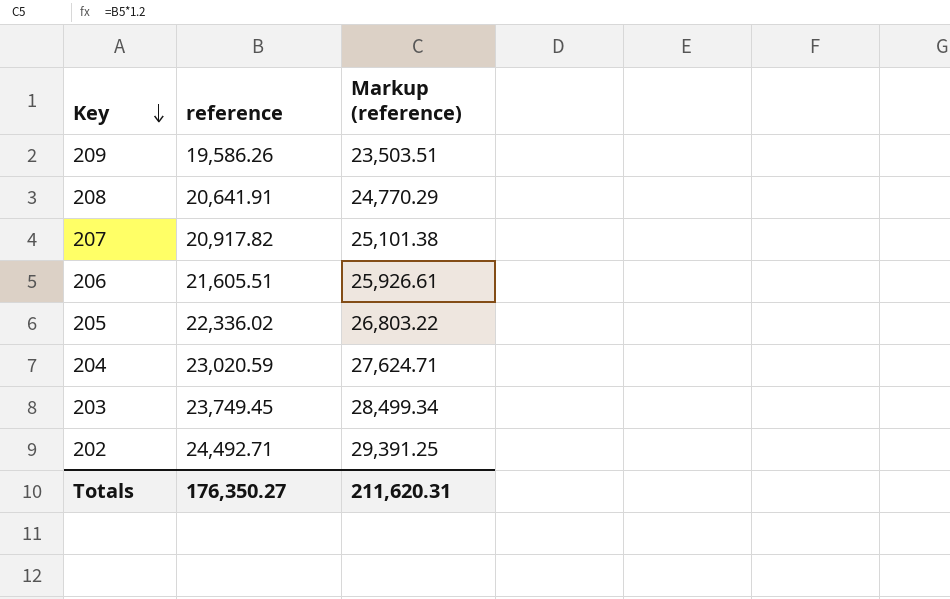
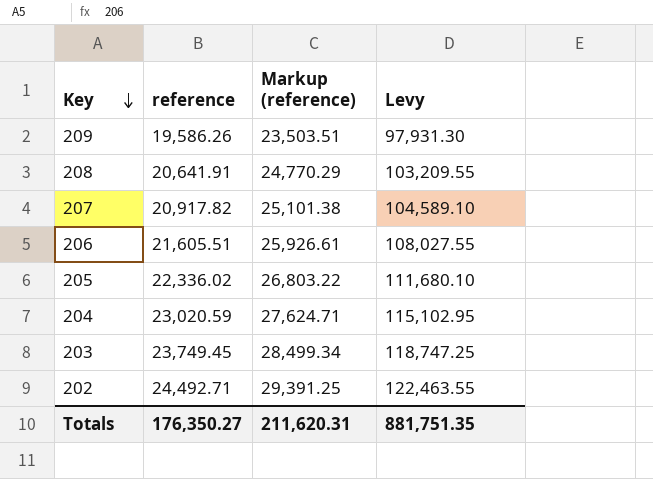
column Levy | formula: none -> [reference] * 5

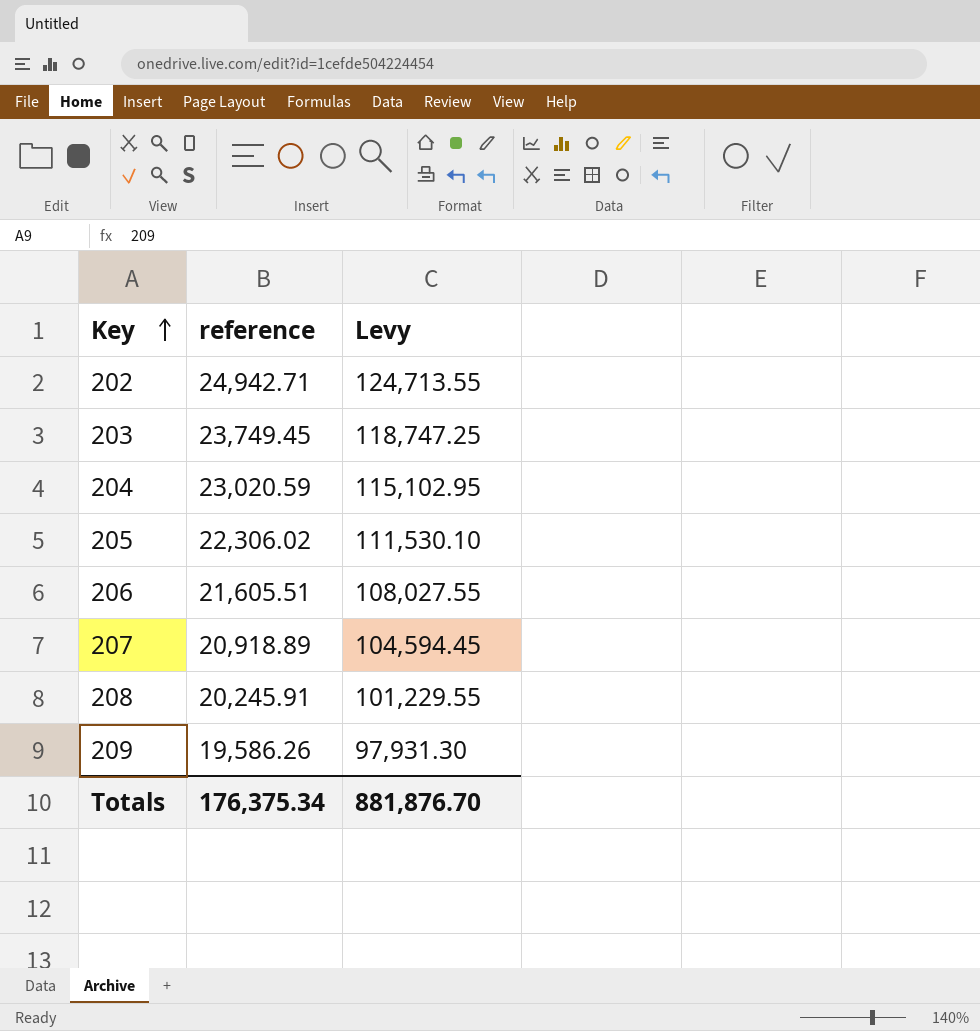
row order: Key descending -> Key ascending
column Markup (reference) | formula: [reference] * 1.2 -> none
202 | reference: 24,492.71 -> 24,942.71
202 | Levy: 122,463.55 -> 124,713.55
205 | reference: 22,336.02 -> 22,306.02
205 | Levy: 111,680.10 -> 111,530.10
207 | reference: 20,917.82 -> 20,918.89
207 | Levy: 104,589.10 -> 104,594.45
208 | reference: 20,641.91 -> 20,245.91
208 | Levy: 103,209.55 -> 101,229.55
Totals | reference: 176,350.27 -> 176,375.34
Totals | Levy: 881,751.35 -> 881,876.70

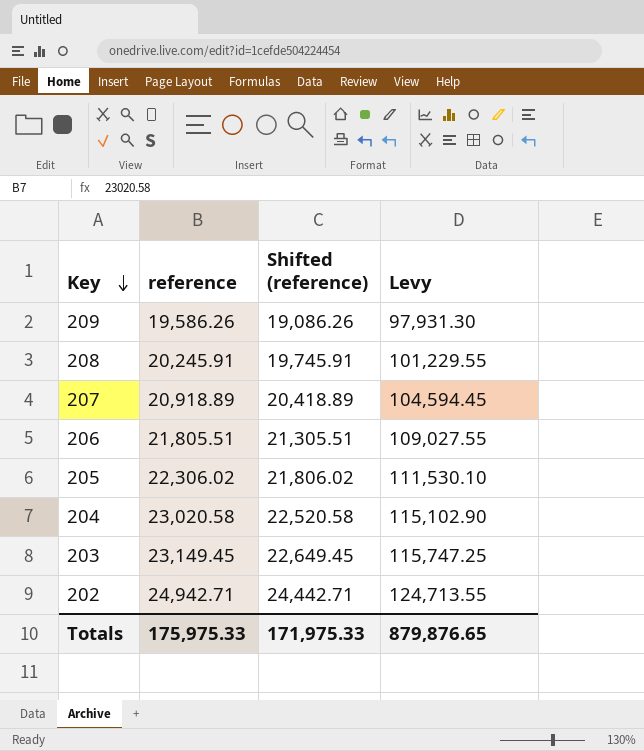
row order: Key ascending -> Key descending
column Shifted (reference) | formula: none -> [reference] - 500
206 | reference: 21,605.51 -> 21,805.51
206 | Levy: 108,027.55 -> 109,027.55
204 | reference: 23,020.59 -> 23,020.58
204 | Levy: 115,102.95 -> 115,102.90
203 | reference: 23,749.45 -> 23,149.45
203 | Levy: 118,747.25 -> 115,747.25
Totals | reference: 176,375.34 -> 175,975.33
Totals | Levy: 881,876.70 -> 879,876.65

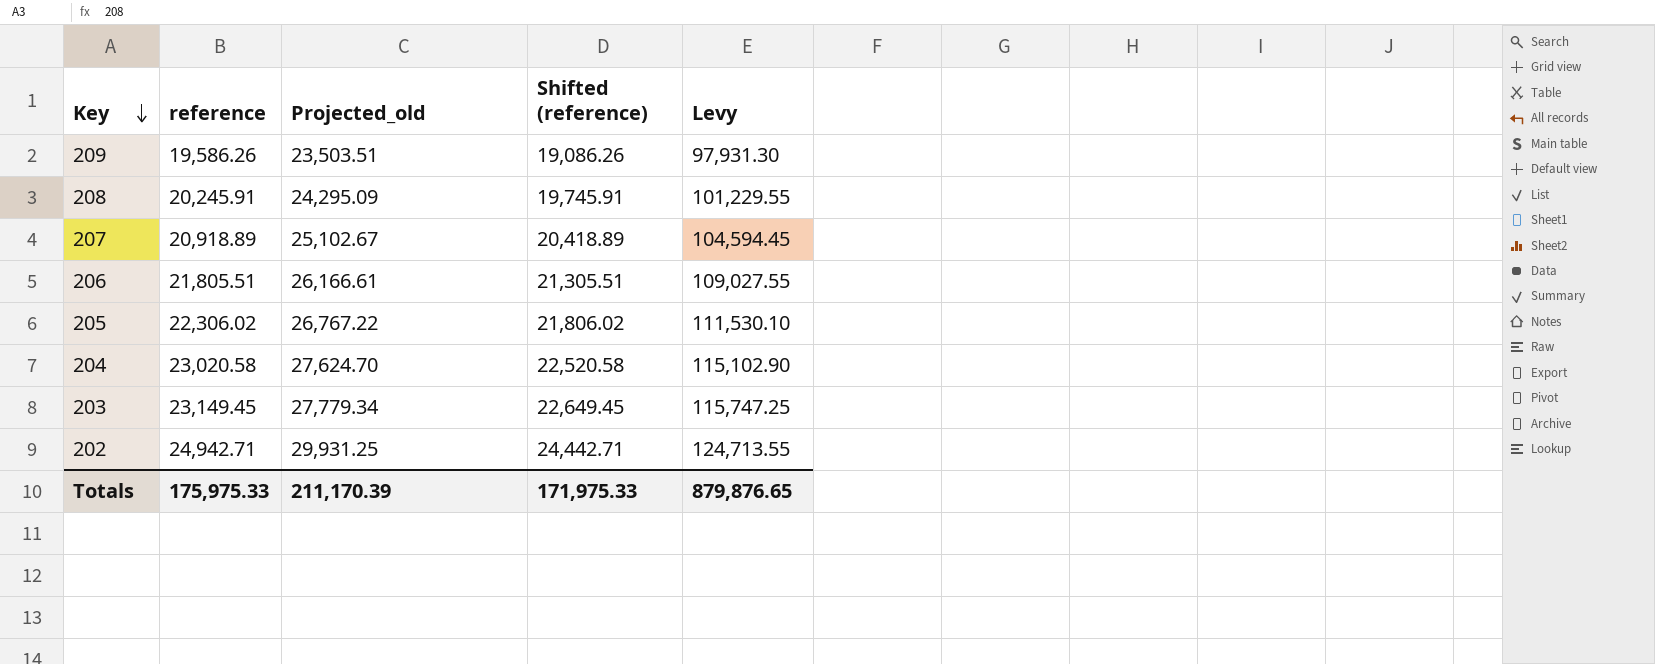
column Projected_old | formula: none -> [reference] * 1.2

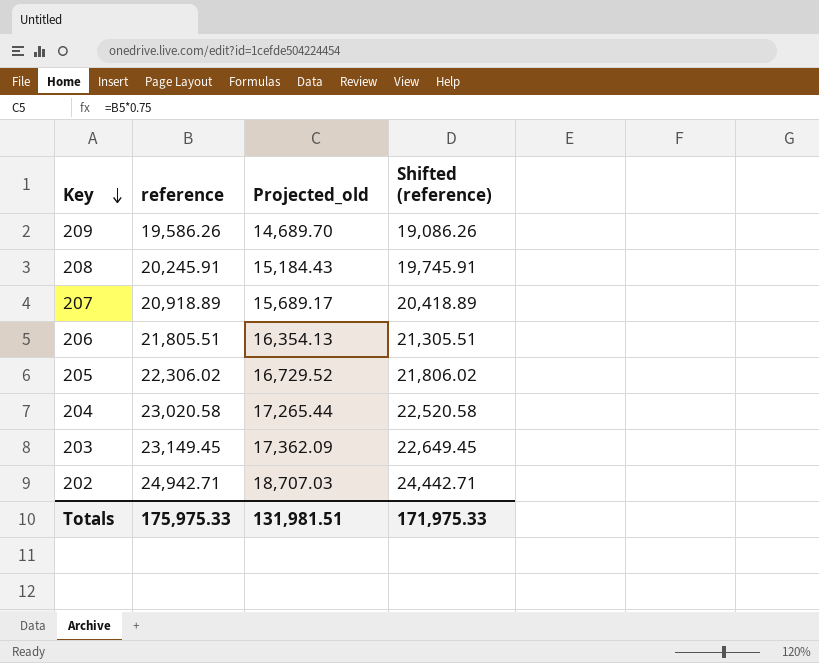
column Levy | formula: [reference] * 5 -> none
column Projected_old | formula: [reference] * 1.2 -> [reference] * 0.75
Totals | Projected_old: 211,170.39 -> 131,981.51

